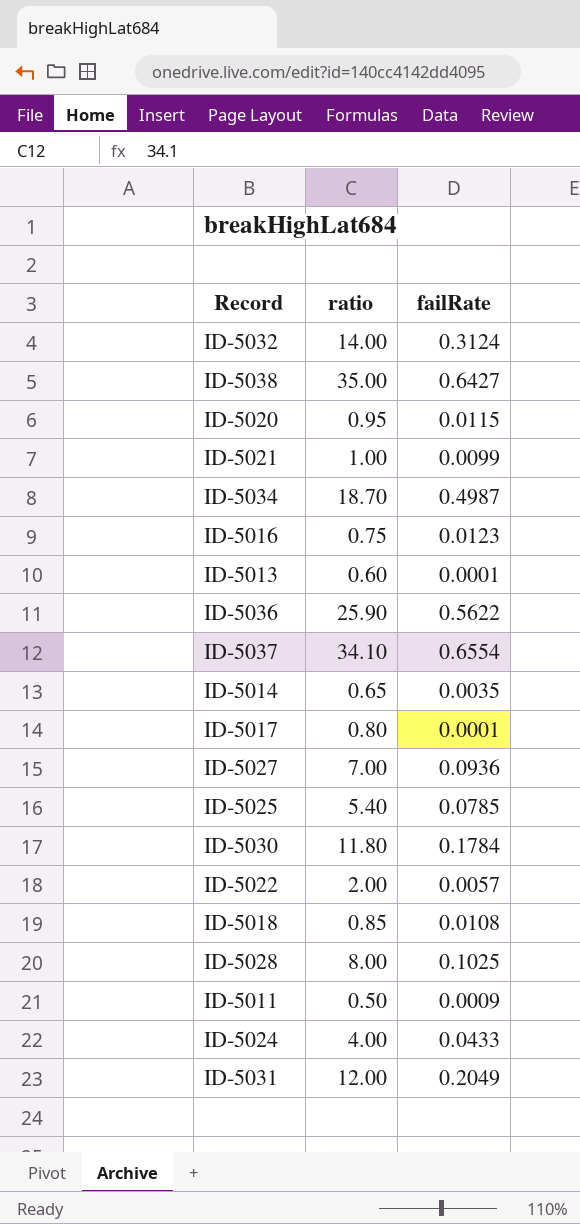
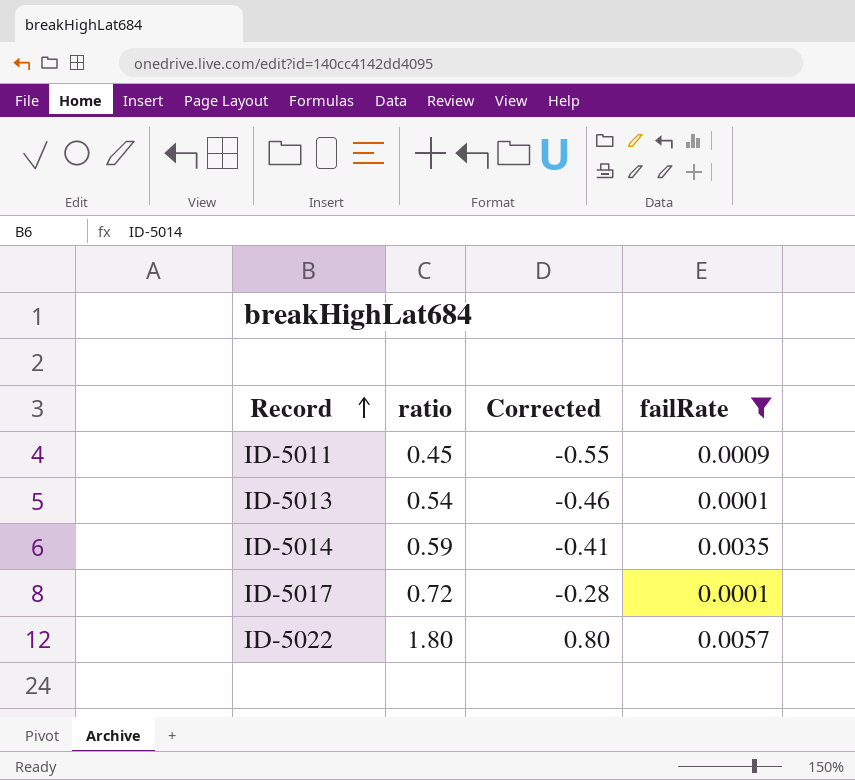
filter: none -> failRate <= 0.0057
row order: none -> Record ascending
column Corrected | formula: none -> [ratio] - 1
ID-5011 | ratio: 0.50 -> 0.45
ID-5013 | ratio: 0.60 -> 0.54
ID-5014 | ratio: 0.65 -> 0.59
ID-5017 | ratio: 0.80 -> 0.72
ID-5022 | ratio: 2.00 -> 1.80

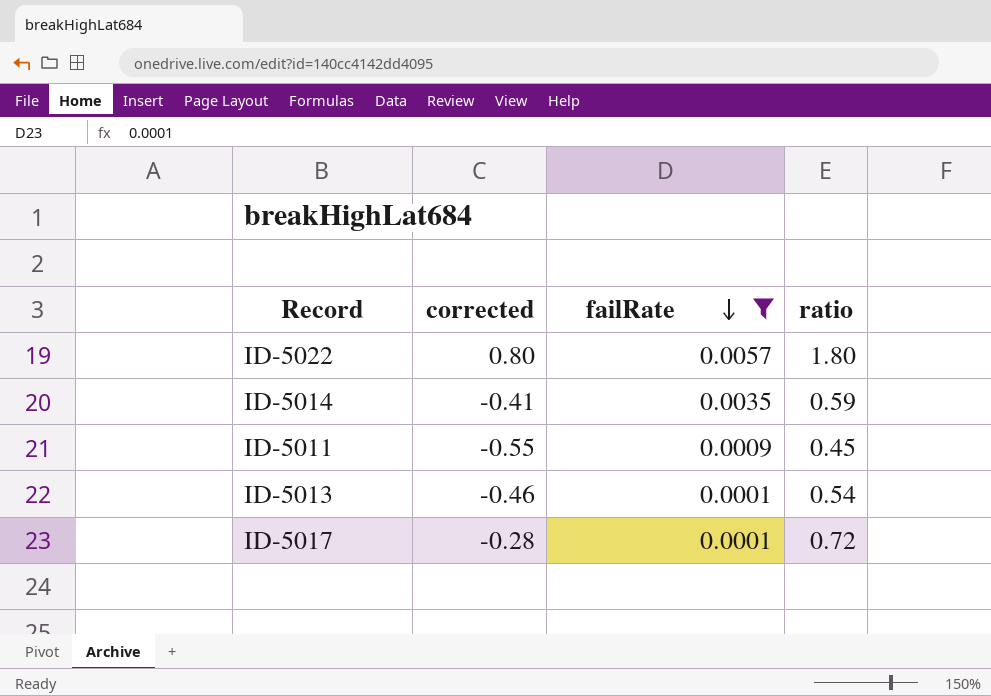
row order: Record ascending -> failRate descending
column name: Corrected -> corrected
column ratio | position: 2 -> 4

